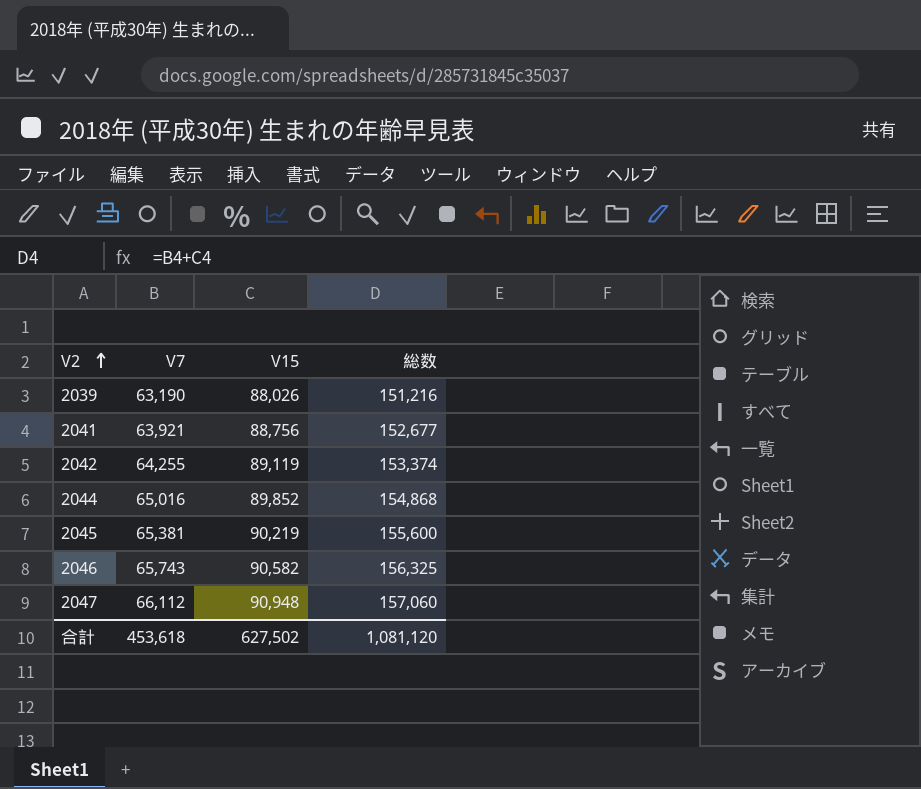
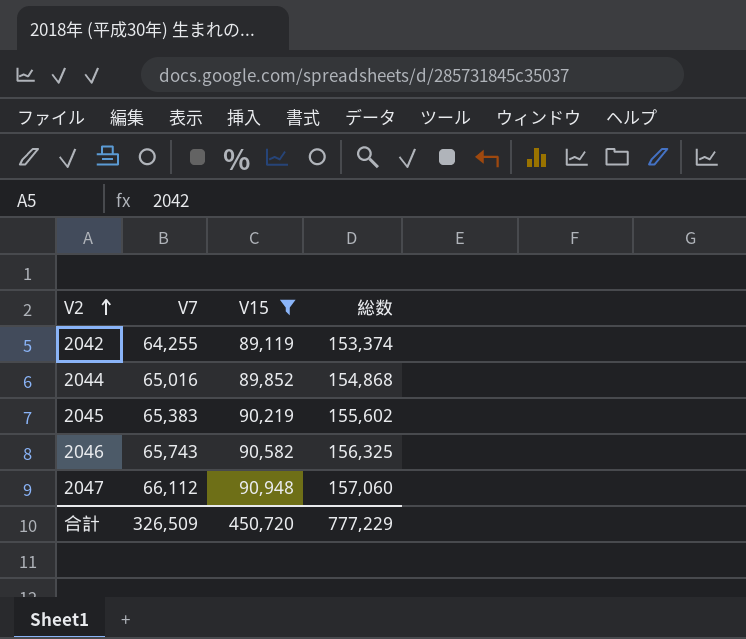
filter: none -> V15 >= 89,119
2045 | V7: 65,381 -> 65,383
2045 | 総数: 155,600 -> 155,602
合計 | V7: 453,618 -> 326,509
合計 | V15: 627,502 -> 450,720
合計 | 総数: 1,081,120 -> 777,229

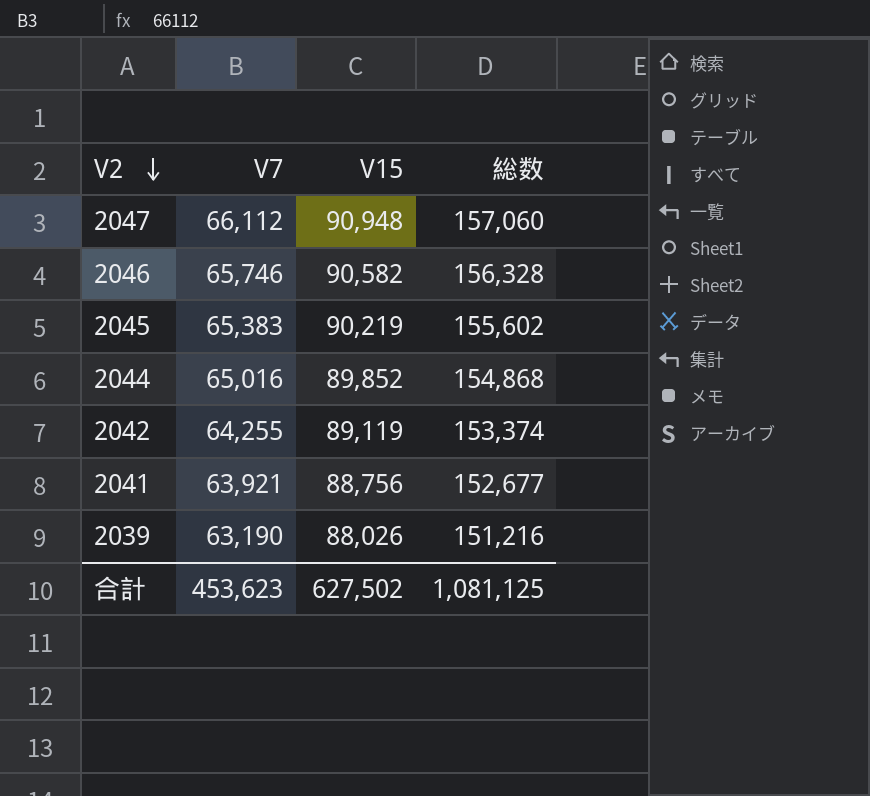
filter: V15 >= 89,119 -> none
row order: V2 ascending -> V2 descending
2046 | V7: 65,743 -> 65,746
2046 | 総数: 156,325 -> 156,328
合計 | V7: 326,509 -> 453,623
合計 | V15: 450,720 -> 627,502
合計 | 総数: 777,229 -> 1,081,125

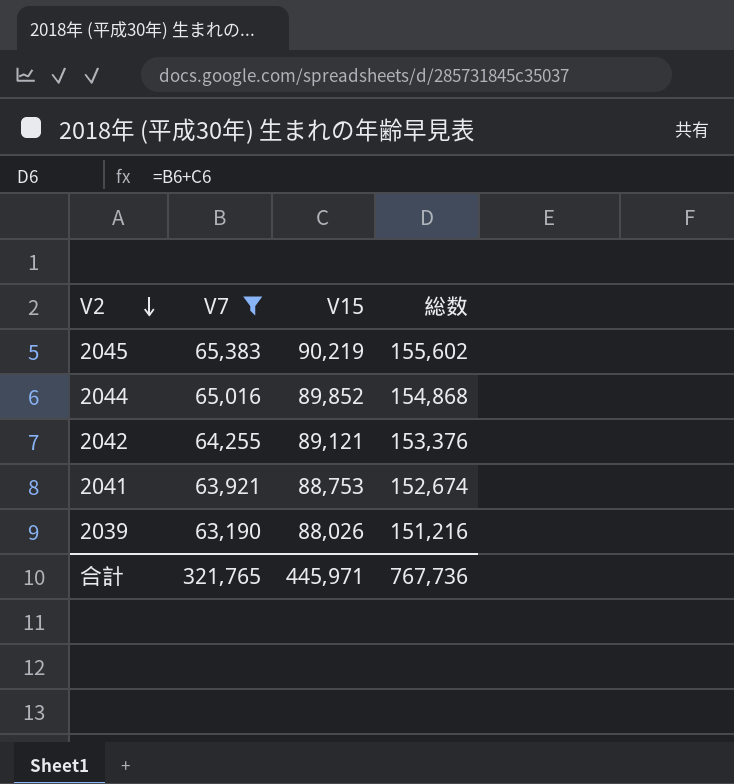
filter: none -> V7 <= 65,383
2042 | V15: 89,119 -> 89,121
2042 | 総数: 153,374 -> 153,376
2041 | V15: 88,756 -> 88,753
2041 | 総数: 152,677 -> 152,674
合計 | V7: 453,623 -> 321,765
合計 | V15: 627,502 -> 445,971
合計 | 総数: 1,081,125 -> 767,736

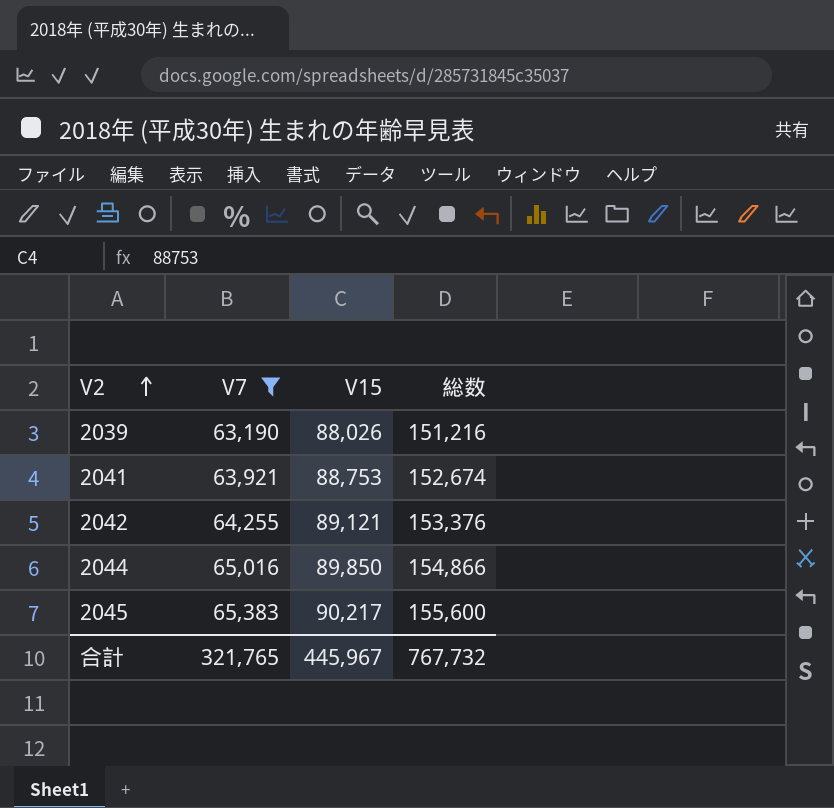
row order: V2 descending -> V2 ascending
2044 | V15: 89,852 -> 89,850
2044 | 総数: 154,868 -> 154,866
2045 | V15: 90,219 -> 90,217
2045 | 総数: 155,602 -> 155,600
合計 | V15: 445,971 -> 445,967
合計 | 総数: 767,736 -> 767,732

